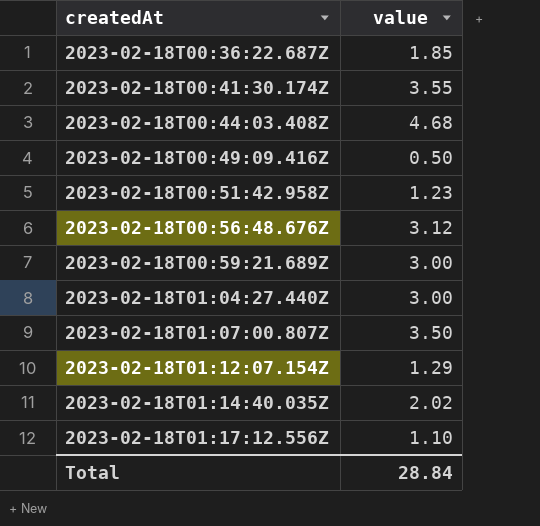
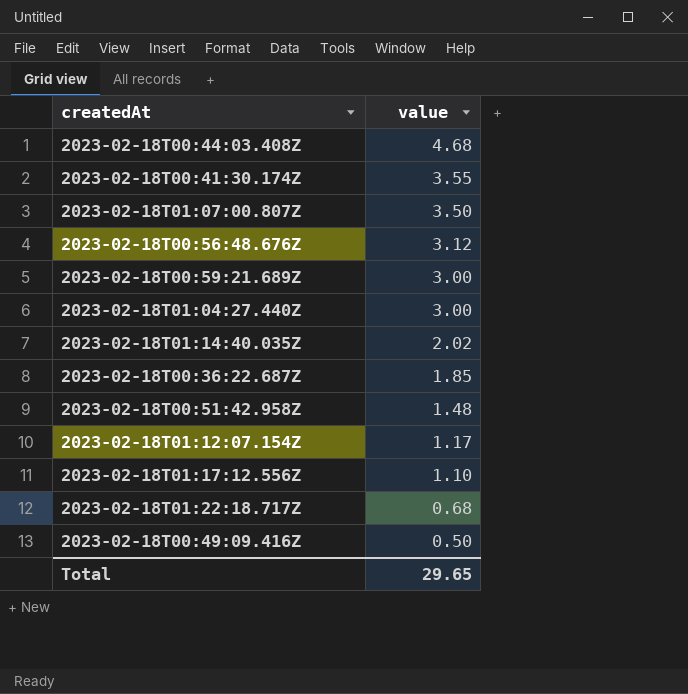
row order: createdAt ascending -> value descending
2023-02-18T00:51:42.958Z | value: 1.23 -> 1.48
2023-02-18T01:12:07.154Z | value: 1.29 -> 1.17
row 2023-02-18T01:22:18.717Z: none -> 0.68
Total | value: 28.84 -> 29.65

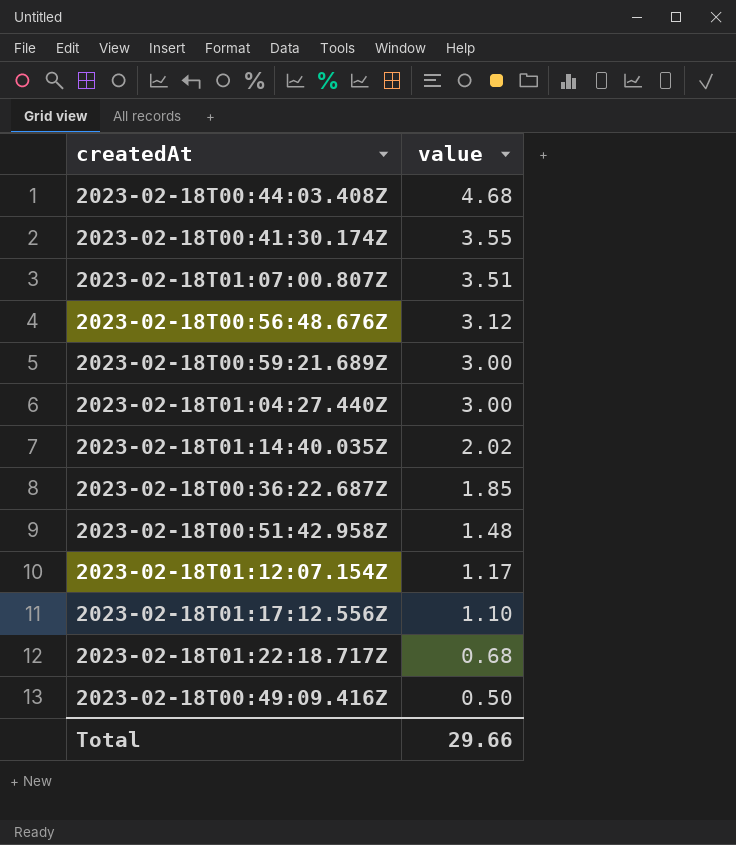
2023-02-18T01:07:00.807Z | value: 3.50 -> 3.51
Total | value: 29.65 -> 29.66

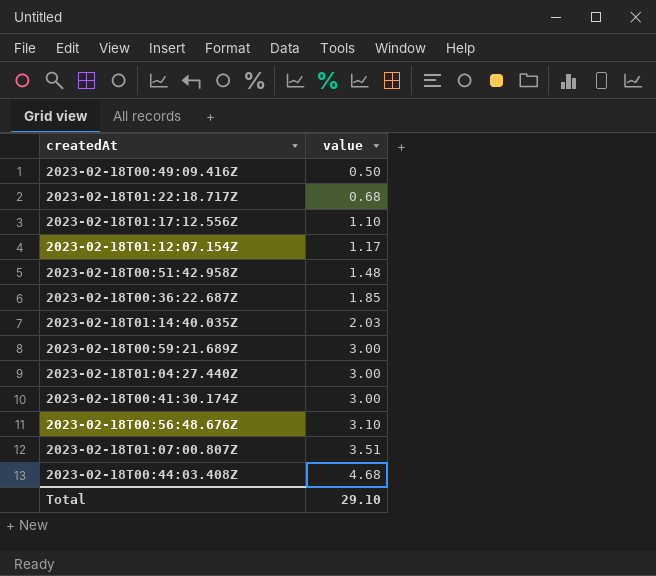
row order: value descending -> value ascending
2023-02-18T01:14:40.035Z | value: 2.02 -> 2.03
2023-02-18T00:41:30.174Z | value: 3.55 -> 3.00
2023-02-18T00:56:48.676Z | value: 3.12 -> 3.10
Total | value: 29.66 -> 29.10

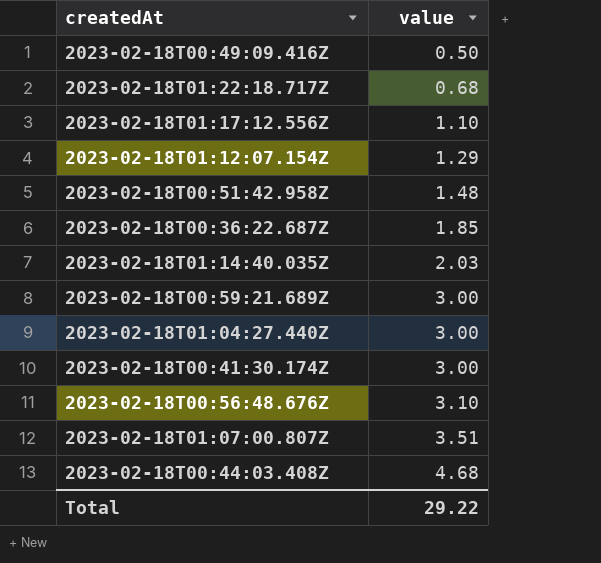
2023-02-18T01:12:07.154Z | value: 1.17 -> 1.29
Total | value: 29.10 -> 29.22

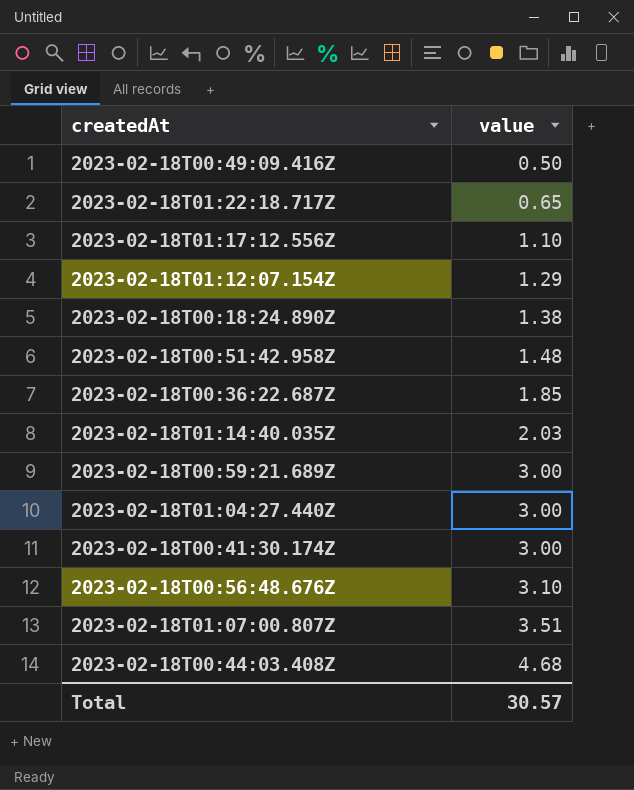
2023-02-18T01:22:18.717Z | value: 0.68 -> 0.65
row 2023-02-18T00:18:24.890Z: none -> 1.38
Total | value: 29.22 -> 30.57

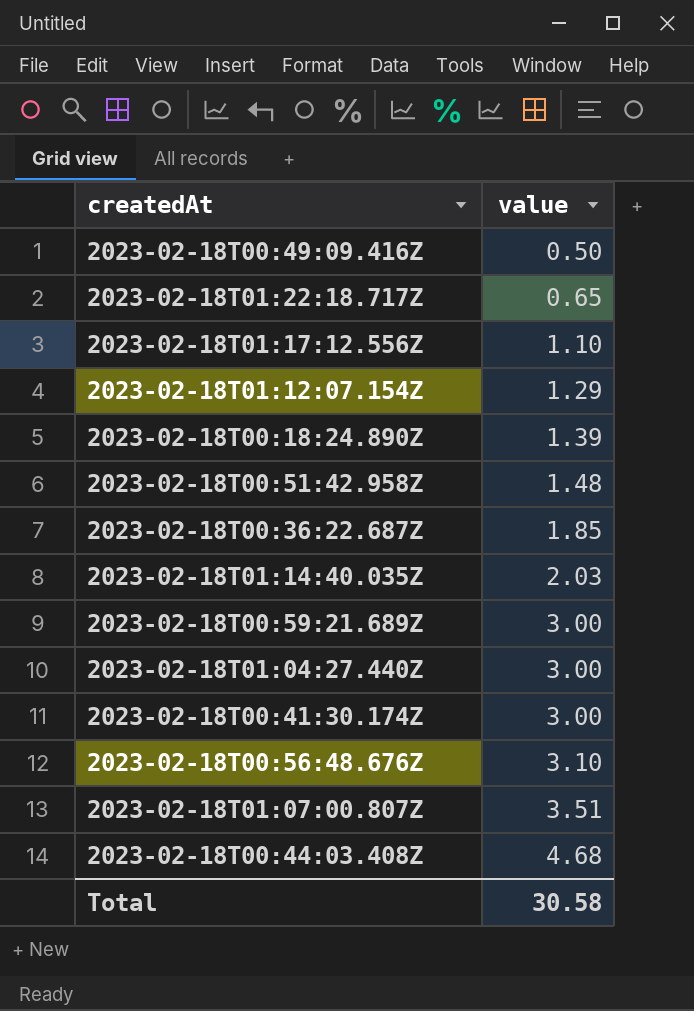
2023-02-18T00:18:24.890Z | value: 1.38 -> 1.39
Total | value: 30.57 -> 30.58

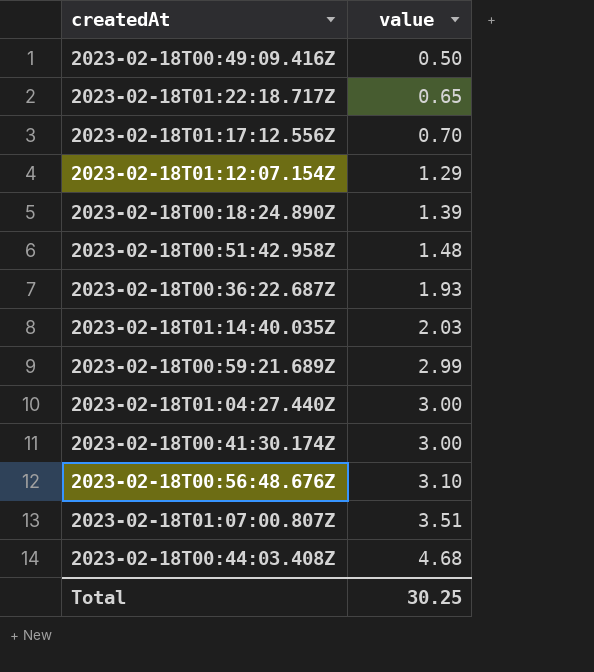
2023-02-18T01:17:12.556Z | value: 1.10 -> 0.70
2023-02-18T00:36:22.687Z | value: 1.85 -> 1.93
2023-02-18T00:59:21.689Z | value: 3.00 -> 2.99
Total | value: 30.58 -> 30.25

